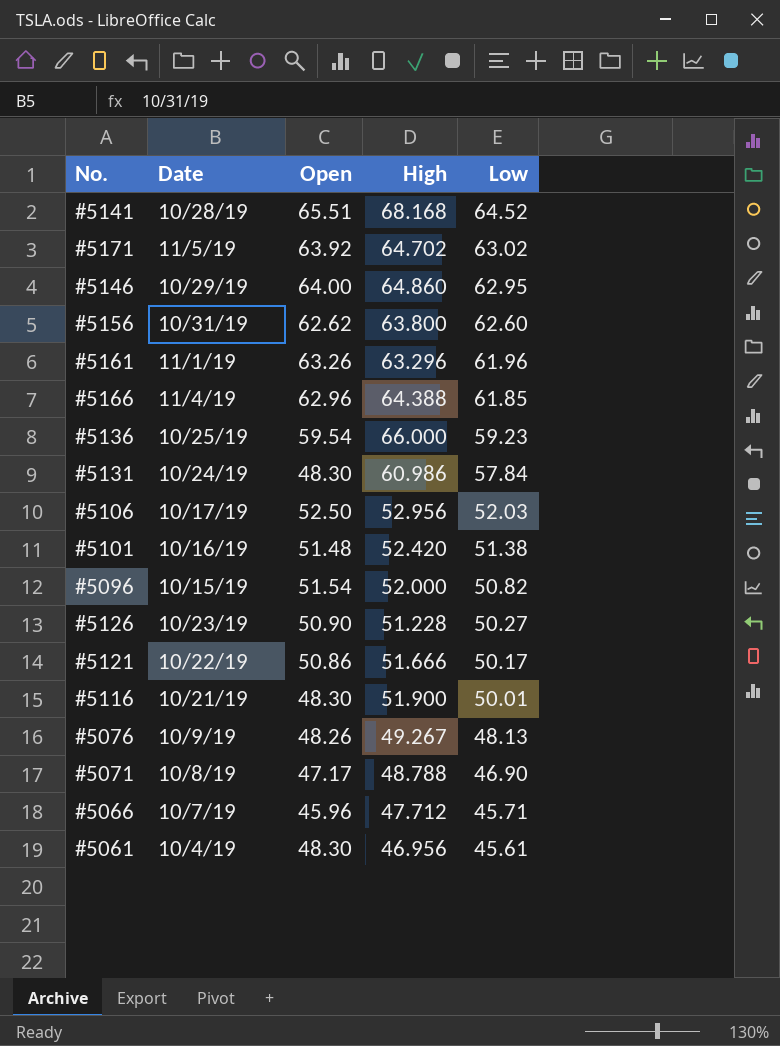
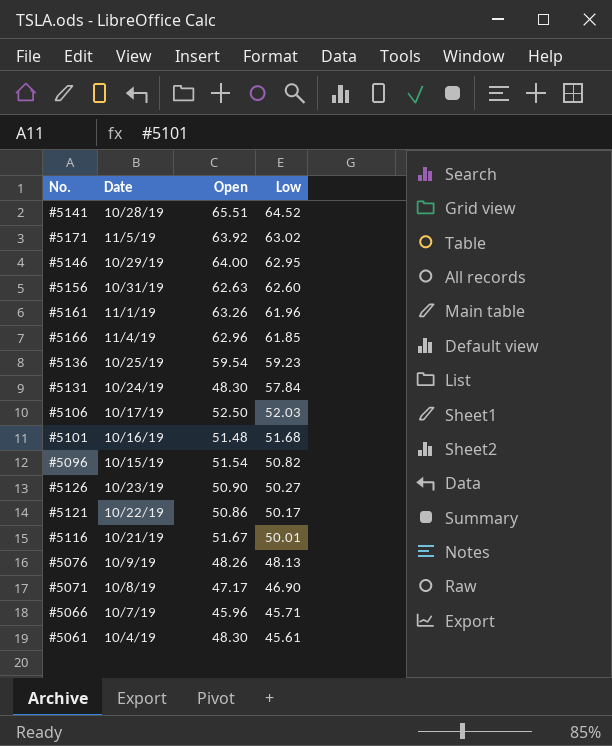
column High | position: 4 -> none
#5156 | Open: 62.62 -> 62.63
#5101 | Low: 51.38 -> 51.68
#5116 | Open: 48.30 -> 51.67

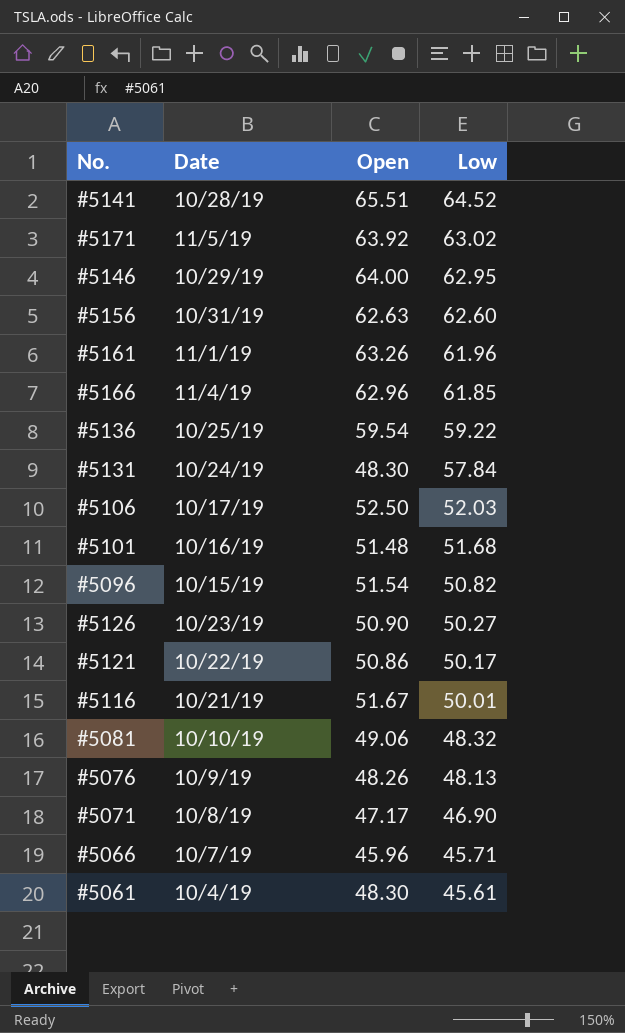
#5136 | Low: 59.23 -> 59.22
row #5081: none -> 10/10/19 | 49.06 | 48.32

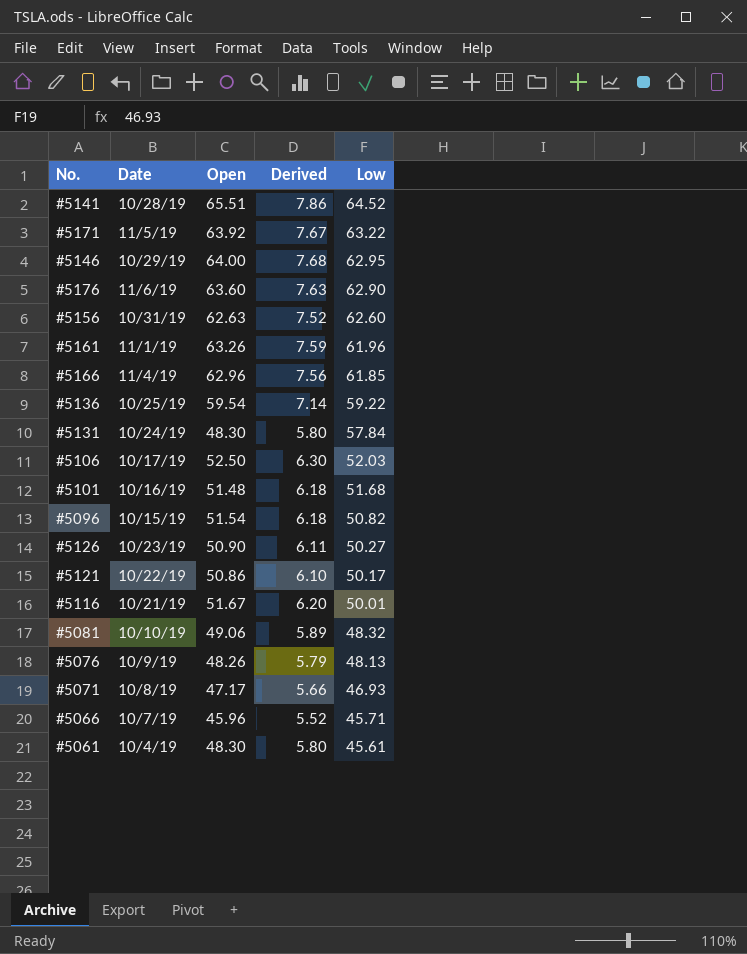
column Derived | formula: none -> [Open] * 0.12
#5171 | Low: 63.02 -> 63.22
row #5176: none -> 11/6/19 | 63.60 | 7.63 | 62.90
#5071 | Low: 46.90 -> 46.93

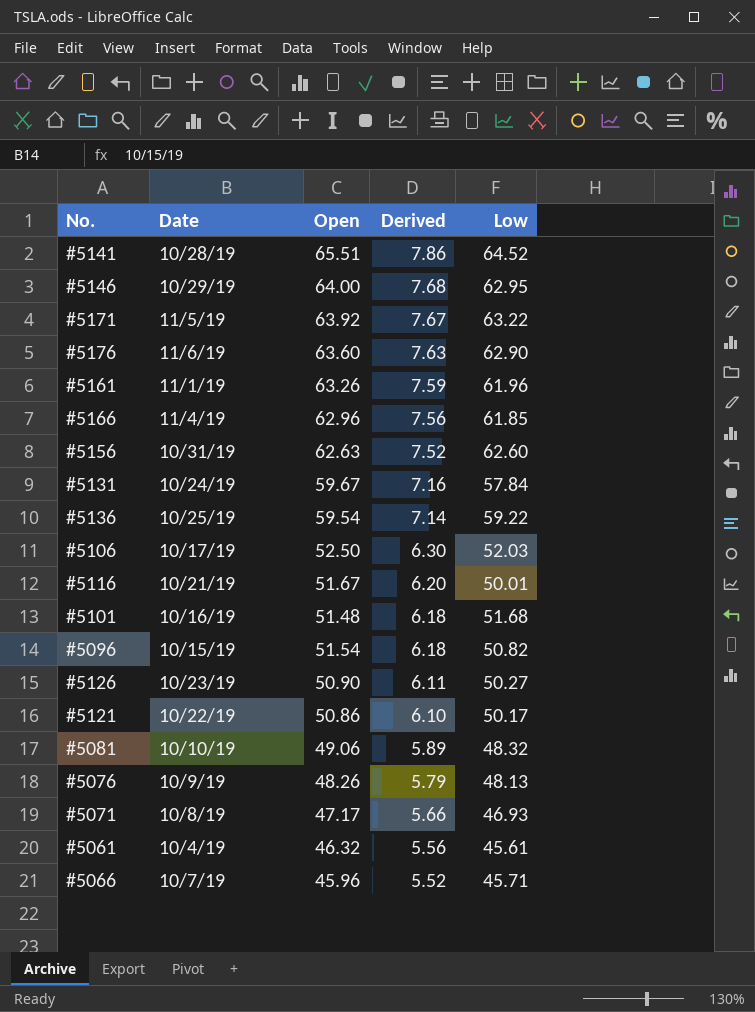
row order: Low descending -> Derived descending
#5131 | Open: 48.30 -> 59.67
#5131 | Derived: 5.80 -> 7.16
#5061 | Open: 48.30 -> 46.32
#5061 | Derived: 5.80 -> 5.56

